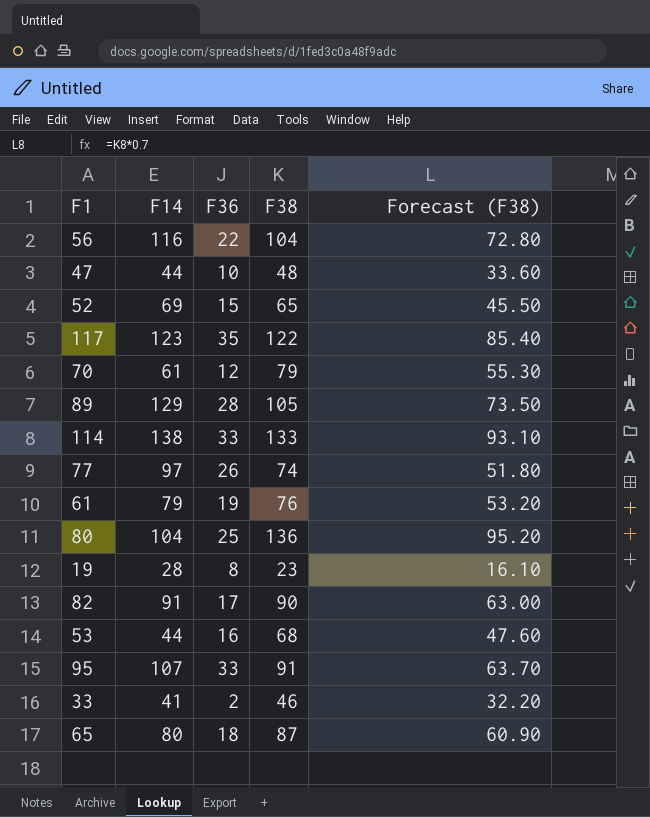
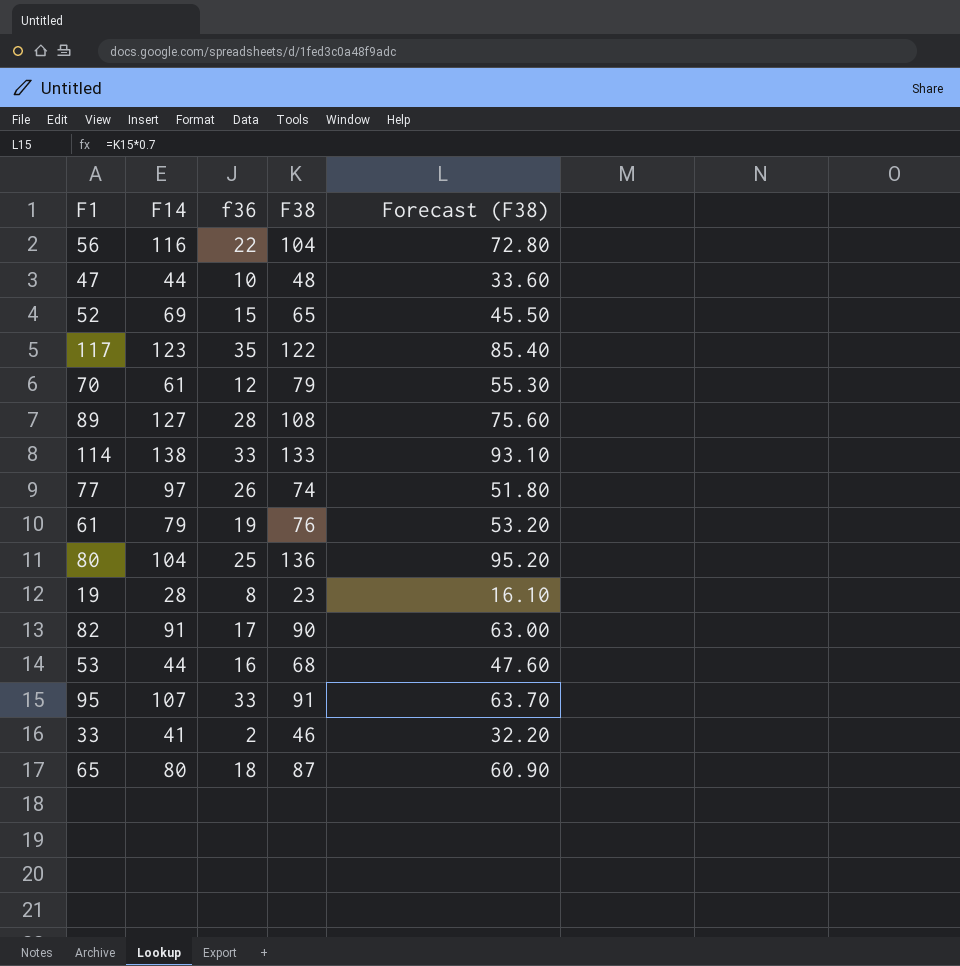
column name: F36 -> f36
89 | F14: 129 -> 127
89 | F38: 105 -> 108
89 | Forecast (F38): 73.50 -> 75.60

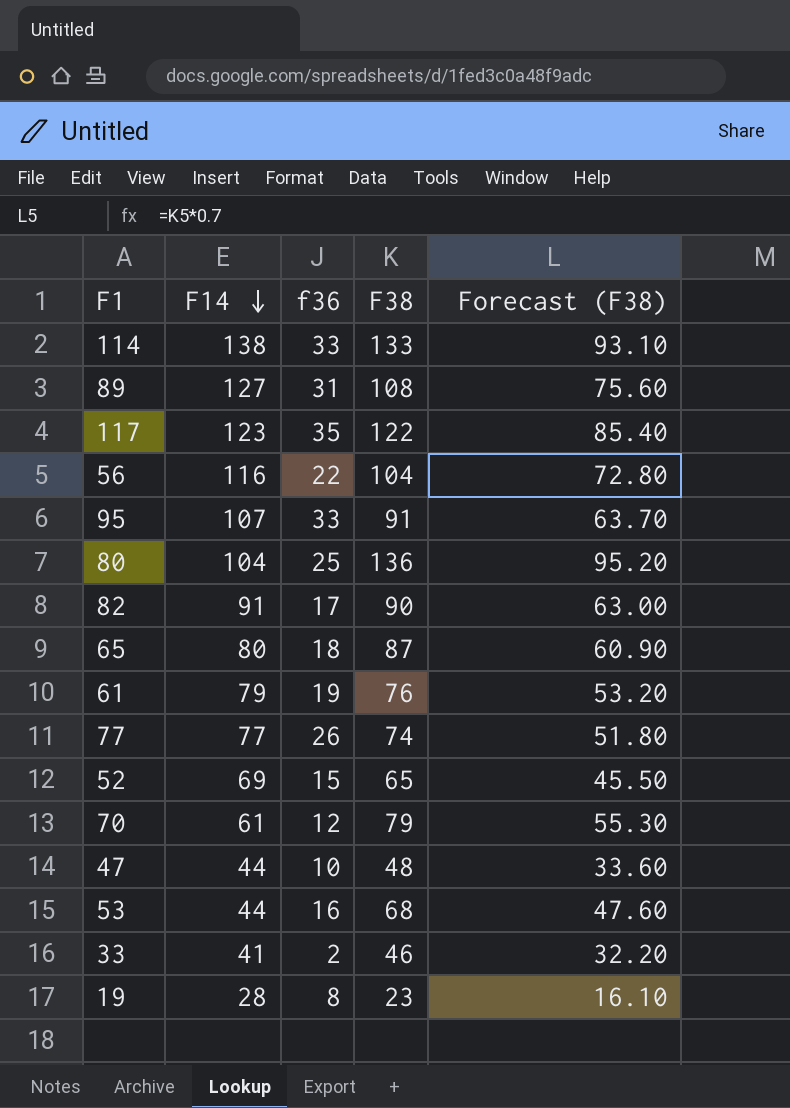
row order: none -> F14 descending
89 | f36: 28 -> 31
77 | F14: 97 -> 77

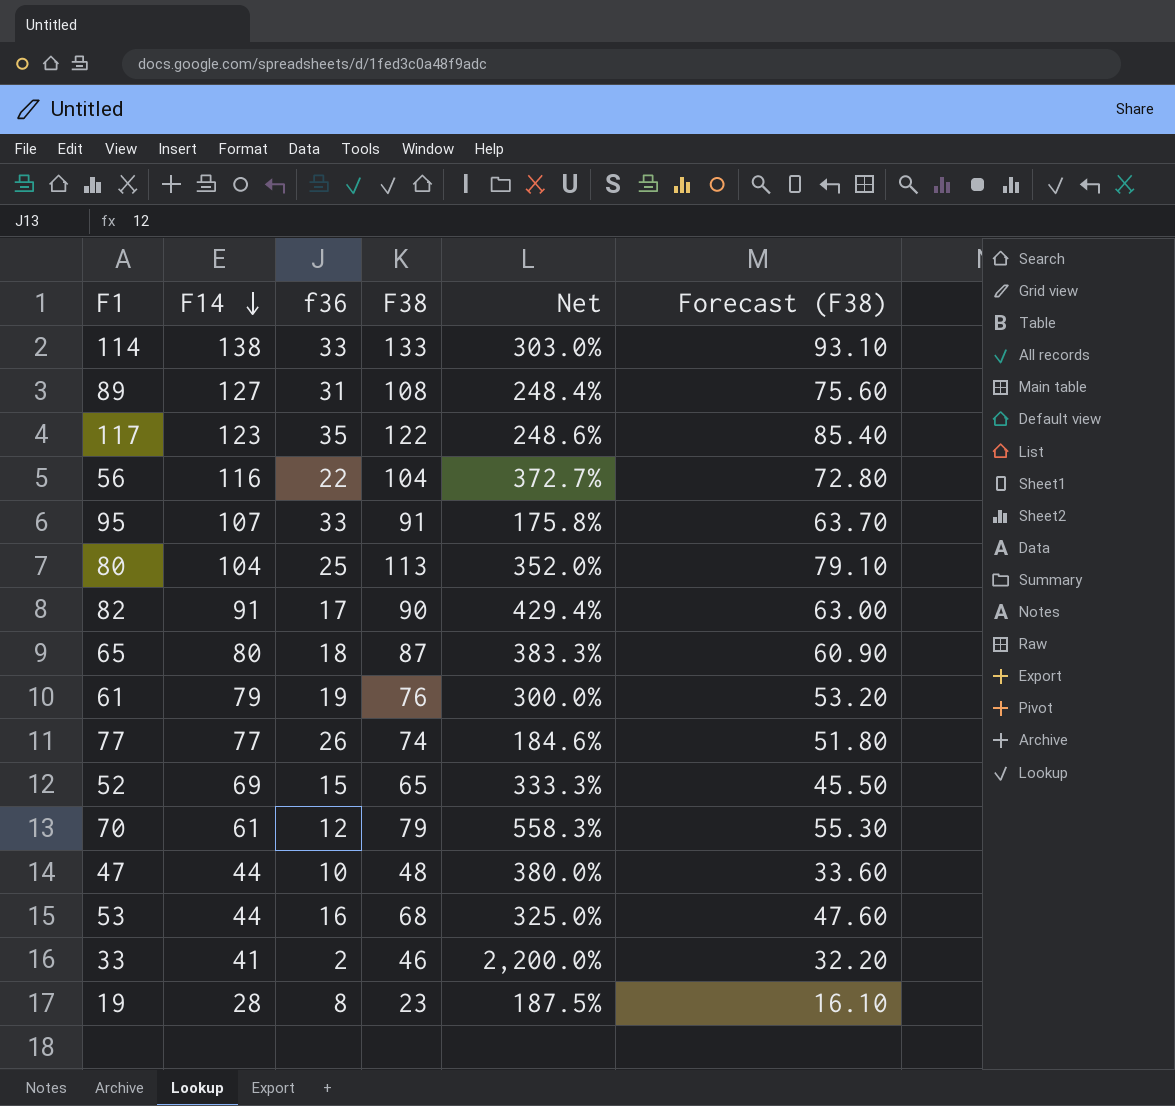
column Net | formula: none -> ([F38] - [f36]) / [f36]
80 | F38: 136 -> 113
80 | Forecast (F38): 95.20 -> 79.10

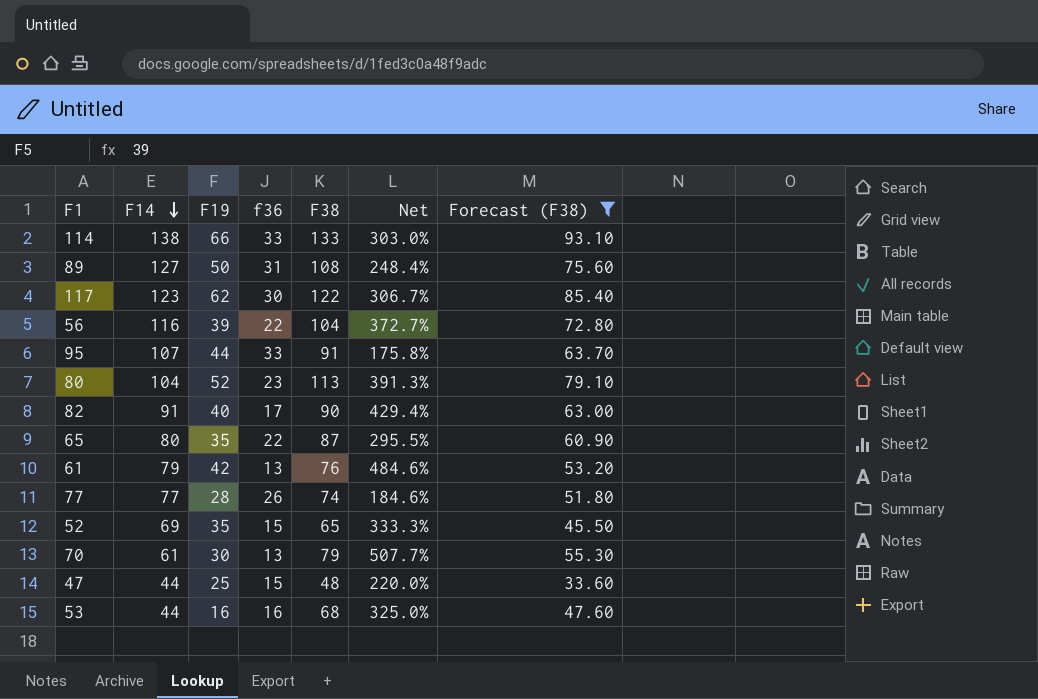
filter: none -> Forecast (F38) >= 33.60
column F19 | position: none -> 3
117 | f36: 35 -> 30
117 | Net: 248.6% -> 306.7%
80 | f36: 25 -> 23
80 | Net: 352.0% -> 391.3%
65 | f36: 18 -> 22
65 | Net: 383.3% -> 295.5%
61 | f36: 19 -> 13
61 | Net: 300.0% -> 484.6%
70 | f36: 12 -> 13
70 | Net: 558.3% -> 507.7%
47 | f36: 10 -> 15
47 | Net: 380.0% -> 220.0%

